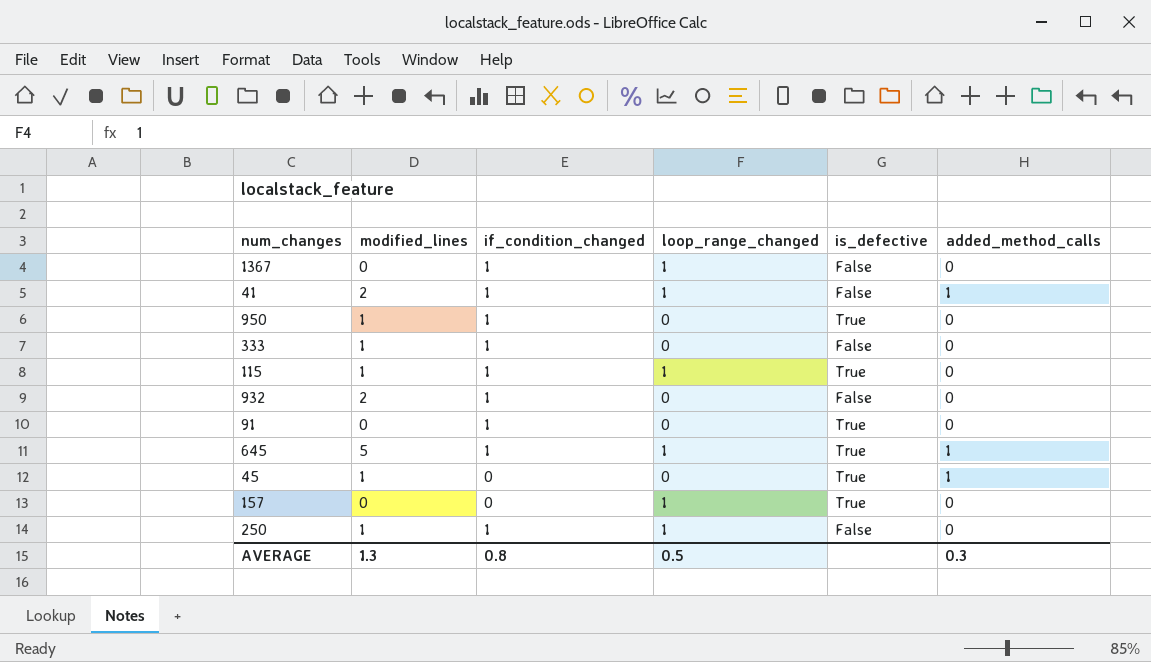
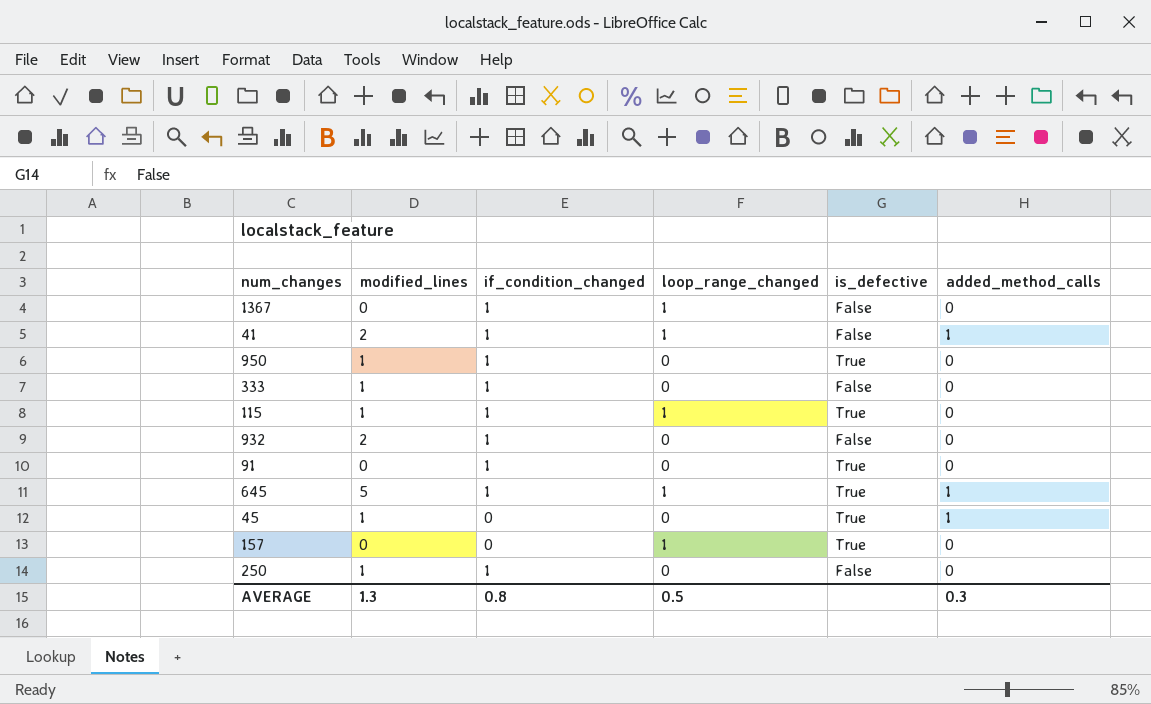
250 | loop_range_changed: 1 -> 0

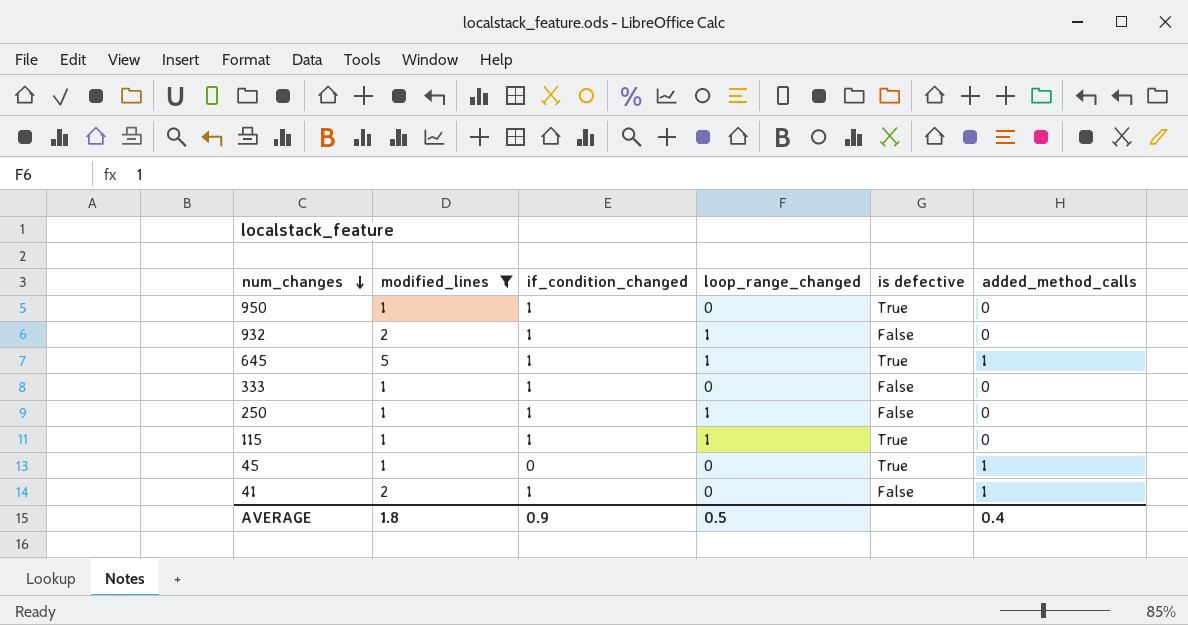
filter: none -> modified_lines != 0
row order: none -> num_changes descending
column name: is_defective -> is defective
932 | loop_range_changed: 0 -> 1
250 | loop_range_changed: 0 -> 1
41 | loop_range_changed: 1 -> 0
AVERAGE | modified_lines: 1.3 -> 1.8
AVERAGE | if_condition_changed: 0.8 -> 0.9
AVERAGE | added_method_calls: 0.3 -> 0.4

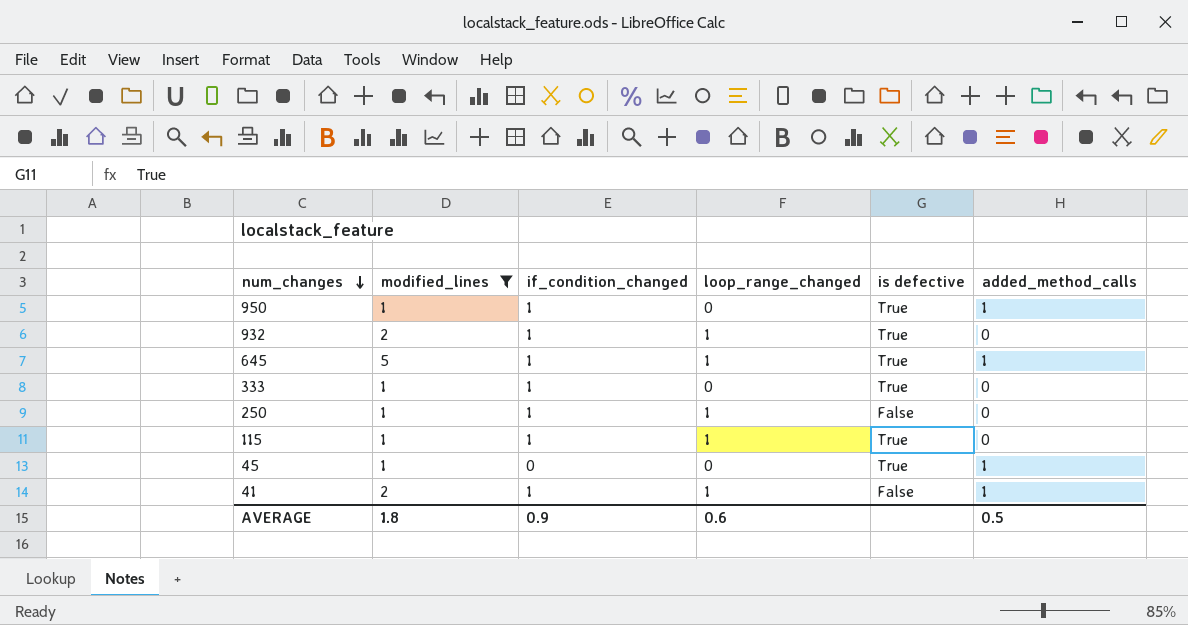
950 | added_method_calls: 0 -> 1
932 | is defective: False -> True
333 | is defective: False -> True
41 | loop_range_changed: 0 -> 1
AVERAGE | loop_range_changed: 0.5 -> 0.6
AVERAGE | added_method_calls: 0.4 -> 0.5

